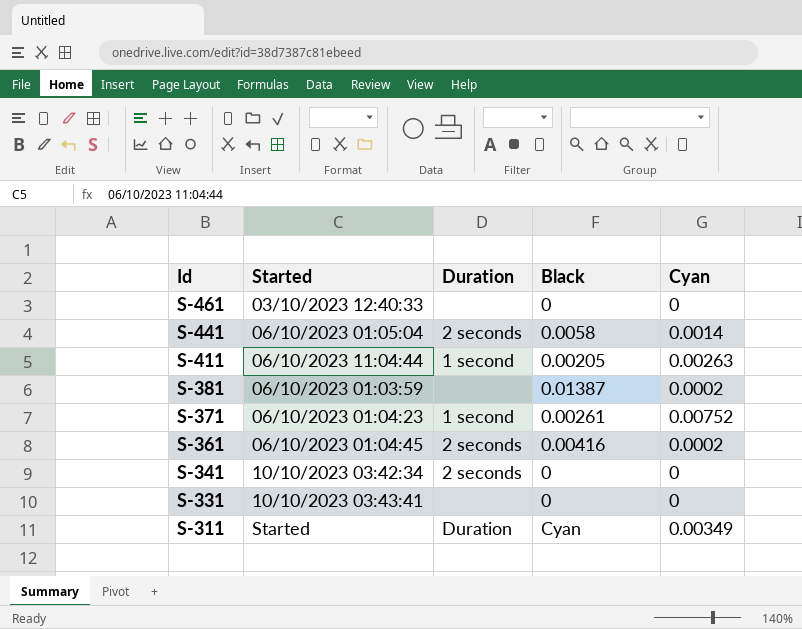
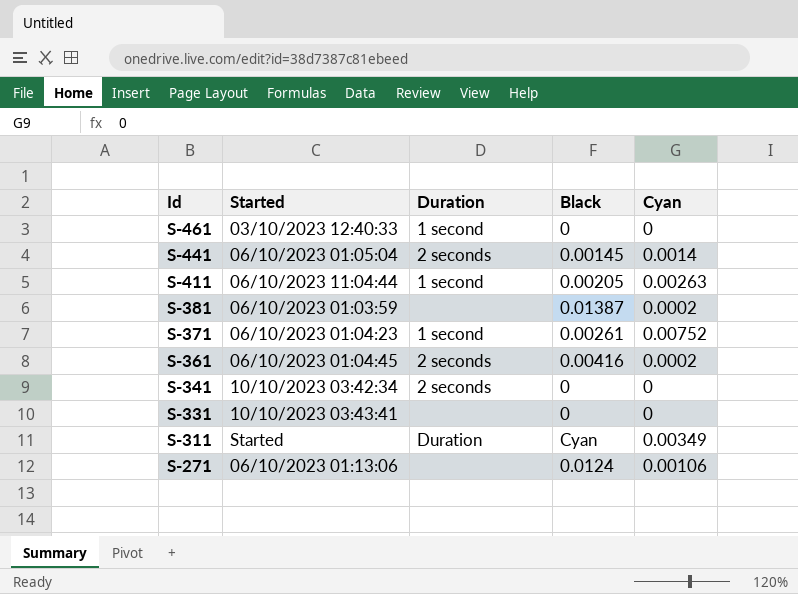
S-461 | Duration: none -> 1 second
S-441 | Black: 0.0058 -> 0.00145
row S-271: none -> 06/10/2023 01:13:06 | none | 0.0124 | 0.00106

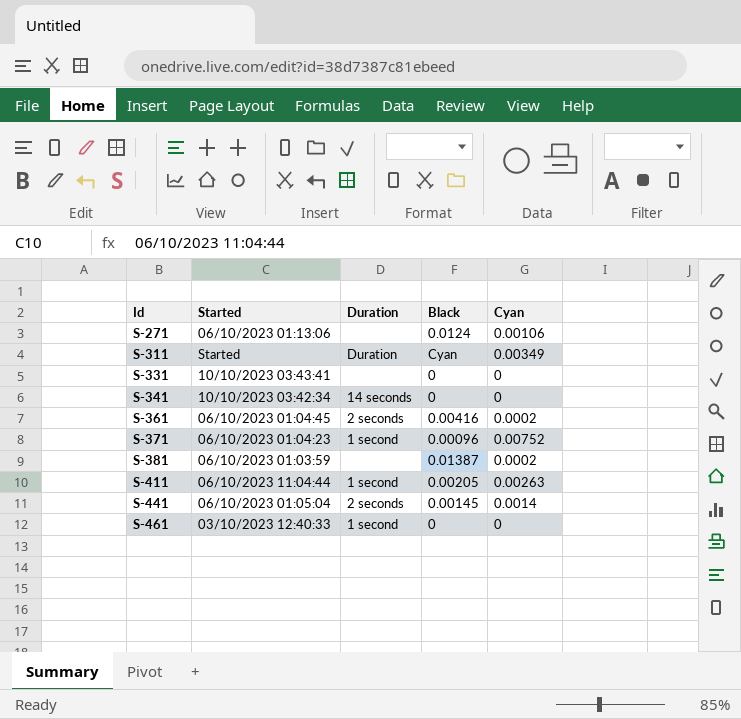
row order: Id descending -> Id ascending
S-341 | Duration: 2 seconds -> 14 seconds
S-371 | Black: 0.00261 -> 0.00096

